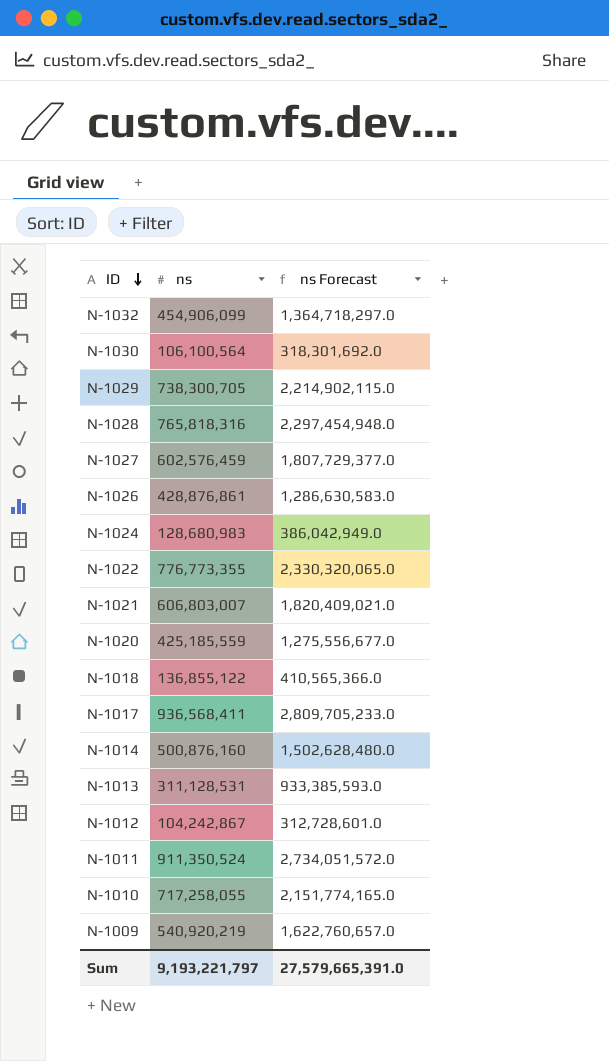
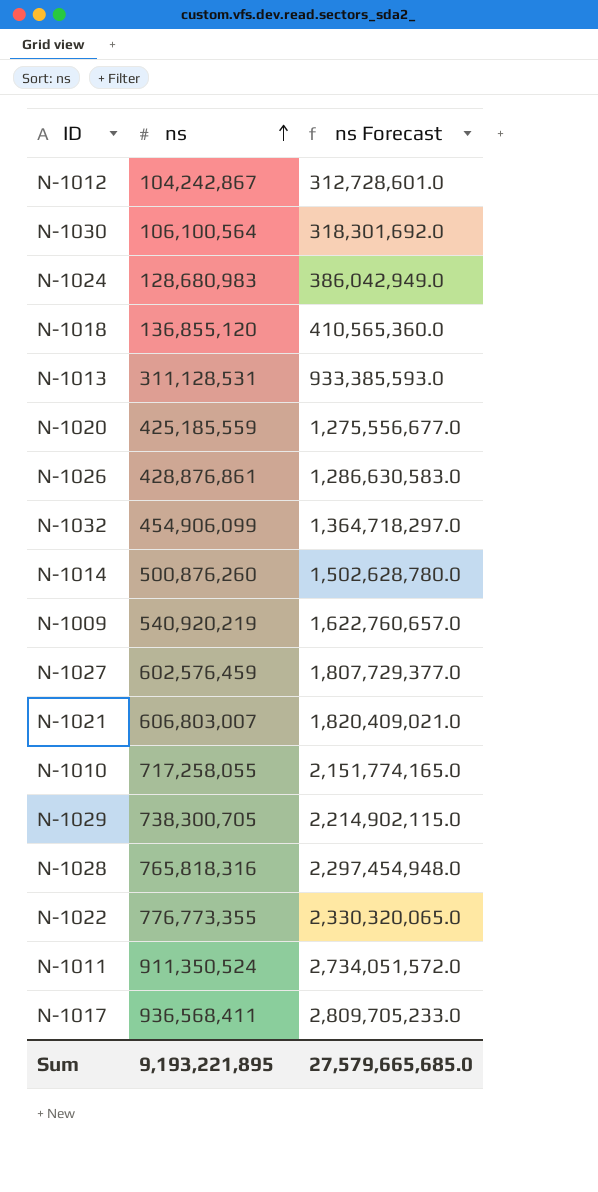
row order: ID descending -> ns ascending
N-1018 | ns: 136,855,122 -> 136,855,120
N-1018 | ns Forecast: 410,565,366.0 -> 410,565,360.0
N-1014 | ns: 500,876,160 -> 500,876,260
N-1014 | ns Forecast: 1,502,628,480.0 -> 1,502,628,780.0
Sum | ns: 9,193,221,797 -> 9,193,221,895
Sum | ns Forecast: 27,579,665,391.0 -> 27,579,665,685.0

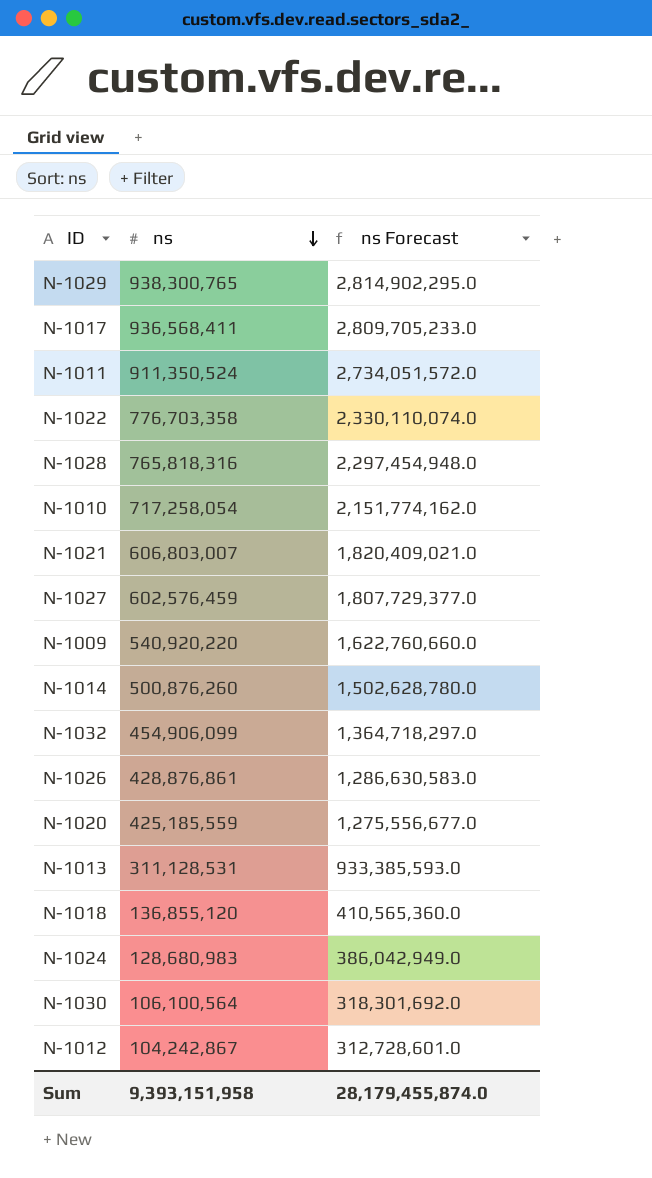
row order: ns ascending -> ns descending
N-1029 | ns: 738,300,705 -> 938,300,765
N-1029 | ns Forecast: 2,214,902,115.0 -> 2,814,902,295.0
N-1022 | ns: 776,773,355 -> 776,703,358
N-1022 | ns Forecast: 2,330,320,065.0 -> 2,330,110,074.0
N-1010 | ns: 717,258,055 -> 717,258,054
N-1010 | ns Forecast: 2,151,774,165.0 -> 2,151,774,162.0
N-1009 | ns: 540,920,219 -> 540,920,220
N-1009 | ns Forecast: 1,622,760,657.0 -> 1,622,760,660.0
Sum | ns: 9,193,221,895 -> 9,393,151,958
Sum | ns Forecast: 27,579,665,685.0 -> 28,179,455,874.0

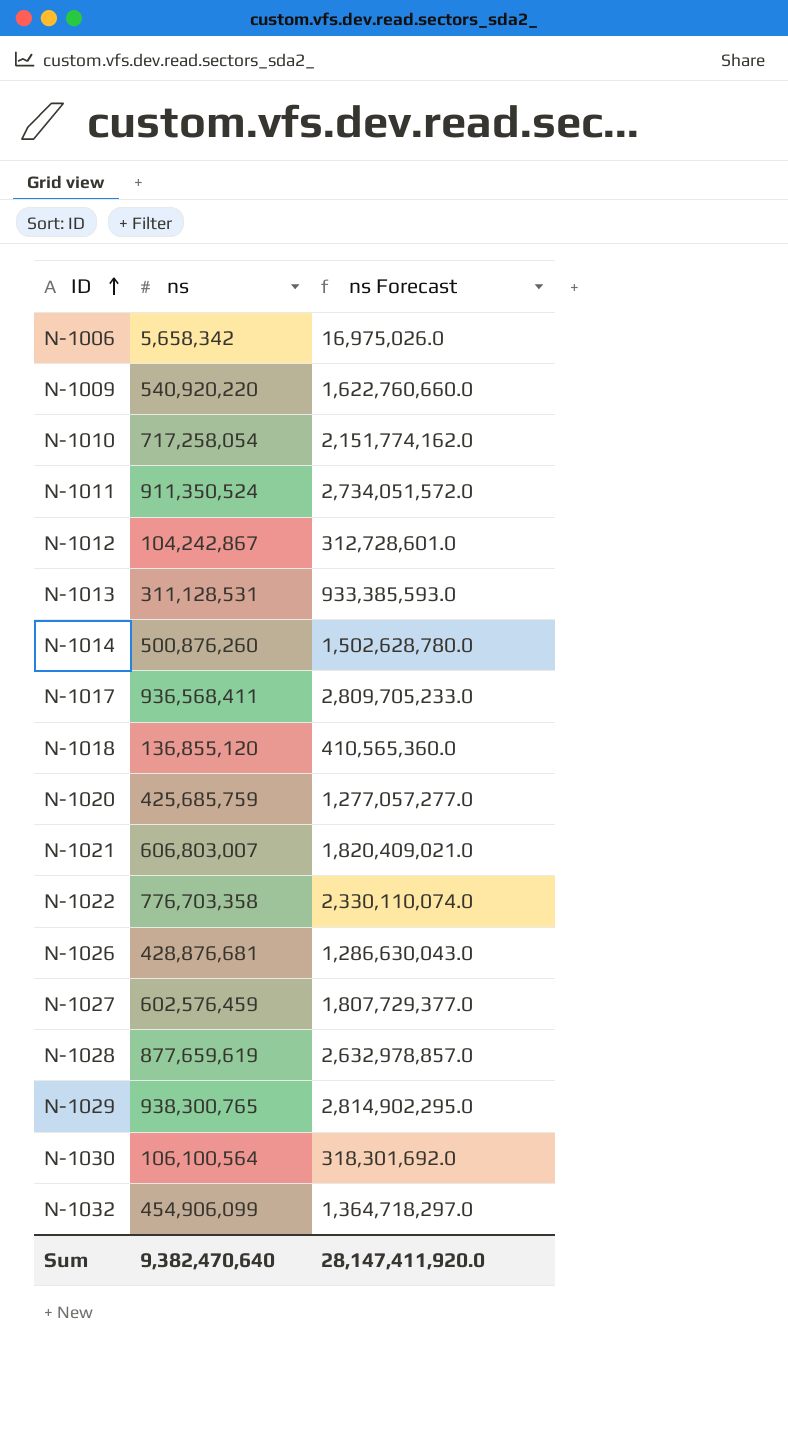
row order: ns descending -> ID ascending
row N-1024: 128,680,983 | 386,042,949.0 -> none
row N-1006: none -> 5,658,342 | 16,975,026.0
N-1020 | ns: 425,185,559 -> 425,685,759
N-1020 | ns Forecast: 1,275,556,677.0 -> 1,277,057,277.0
N-1026 | ns: 428,876,861 -> 428,876,681
N-1026 | ns Forecast: 1,286,630,583.0 -> 1,286,630,043.0
N-1028 | ns: 765,818,316 -> 877,659,619
N-1028 | ns Forecast: 2,297,454,948.0 -> 2,632,978,857.0
Sum | ns: 9,393,151,958 -> 9,382,470,640
Sum | ns Forecast: 28,179,455,874.0 -> 28,147,411,920.0

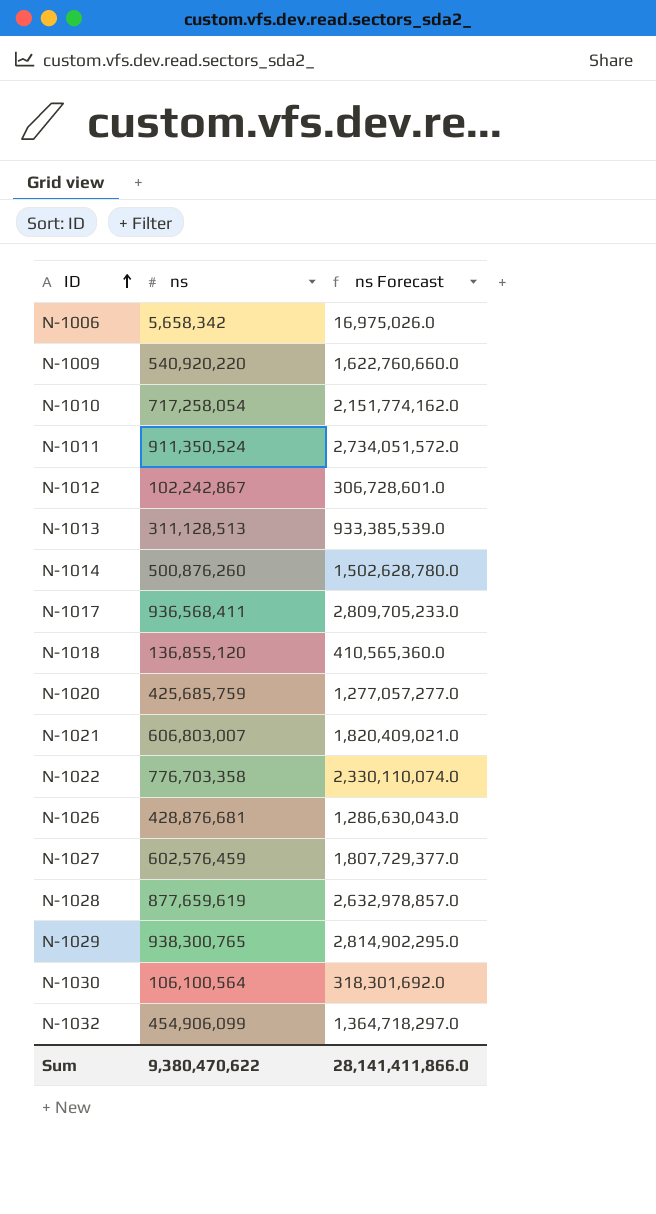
N-1012 | ns: 104,242,867 -> 102,242,867
N-1012 | ns Forecast: 312,728,601.0 -> 306,728,601.0
N-1013 | ns: 311,128,531 -> 311,128,513
N-1013 | ns Forecast: 933,385,593.0 -> 933,385,539.0
Sum | ns: 9,382,470,640 -> 9,380,470,622
Sum | ns Forecast: 28,147,411,920.0 -> 28,141,411,866.0

